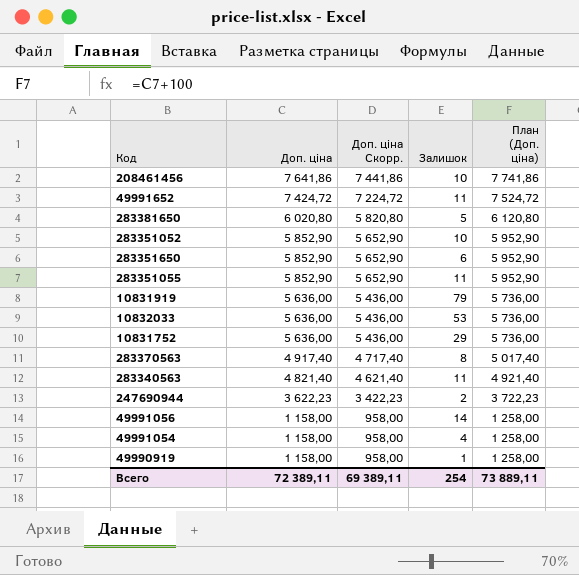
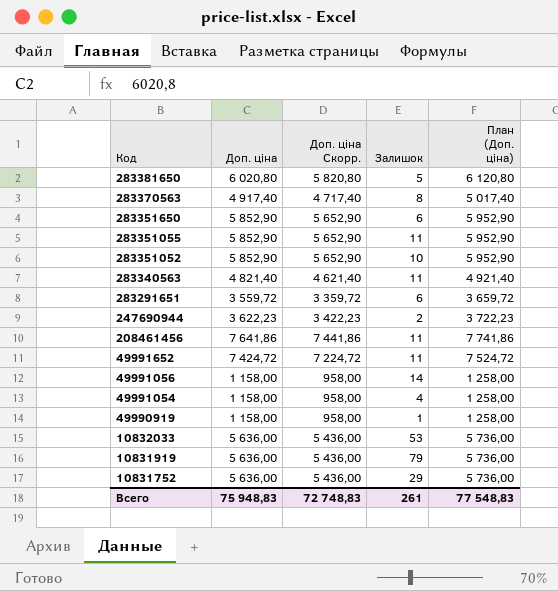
row order: Доп. ціна descending -> Код descending
row 283291651: none -> 3 559,72 | 3 359,72 | 6 | 3 659,72
208461456 | Залишок: 10 -> 11
Всего | Доп. ціна: 72 389,11 -> 75 948,83
Всего | Доп. ціна Скорр.: 69 389,11 -> 72 748,83
Всего | Залишок: 254 -> 261
Всего | План (Доп. ціна): 73 889,11 -> 77 548,83

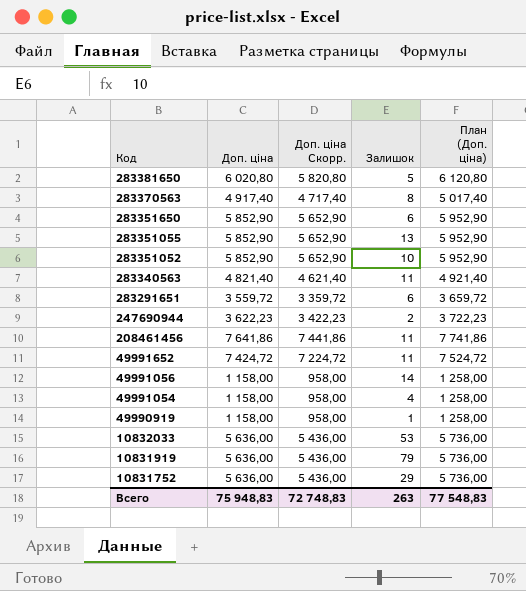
283351055 | Залишок: 11 -> 13
Всего | Залишок: 261 -> 263

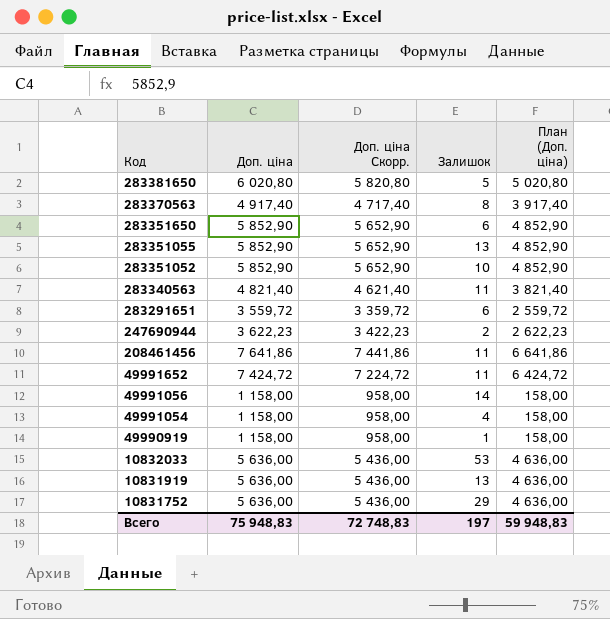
column План (Доп. ціна) | formula: [Доп. ціна] + 100 -> [Доп. ціна] - 1000
10831919 | Залишок: 79 -> 13
Всего | Залишок: 263 -> 197
Всего | План (Доп. ціна): 77 548,83 -> 59 948,83

